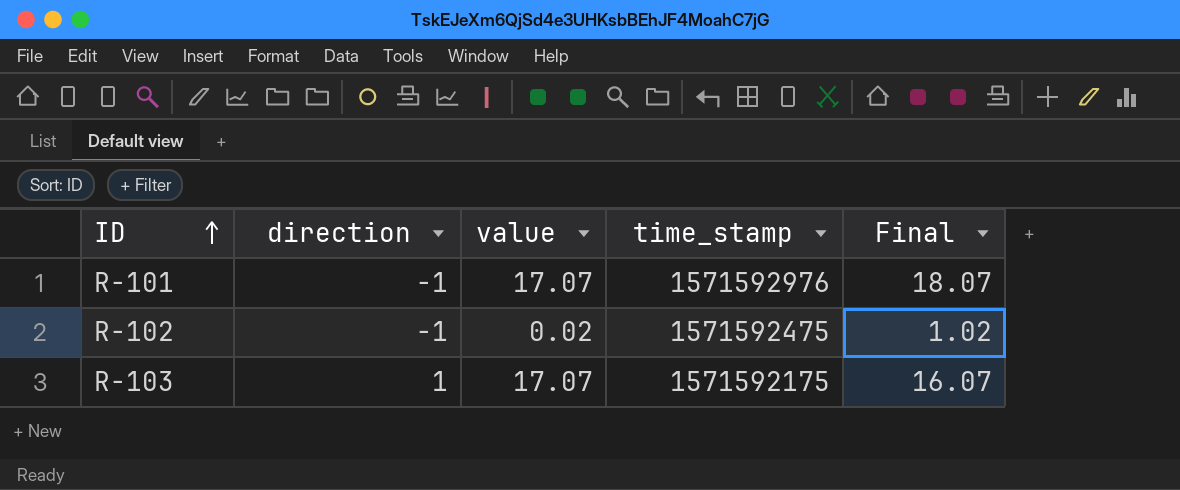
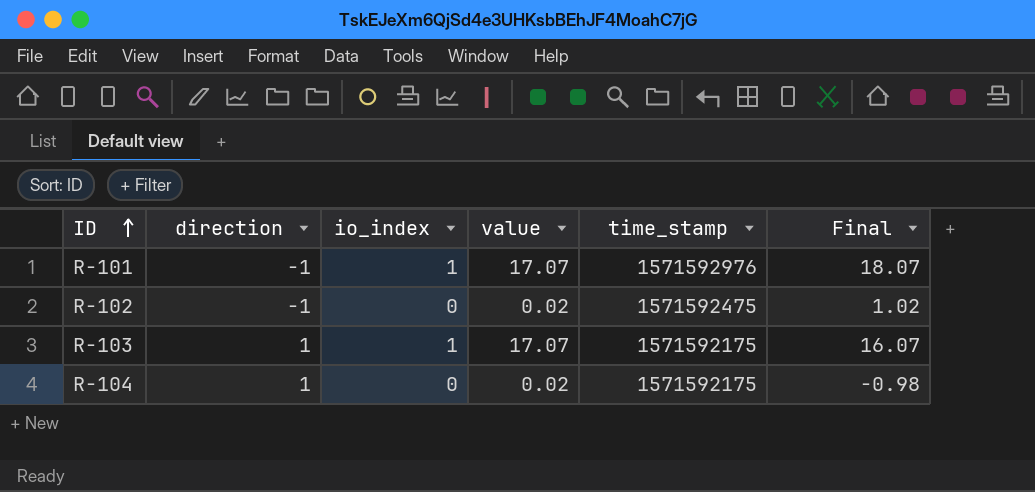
column io_index | position: none -> 3
row R-104: none -> 1 | 0 | 0.02 | 1571592175 | -0.98

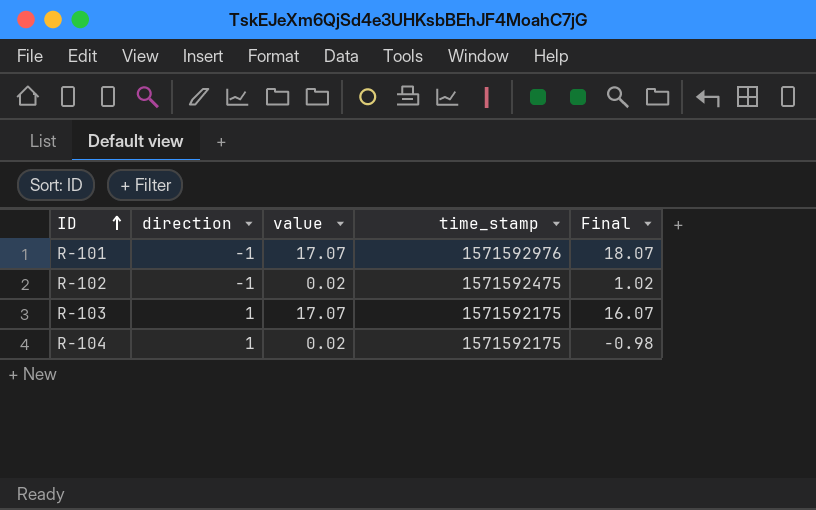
column io_index | position: 3 -> none

